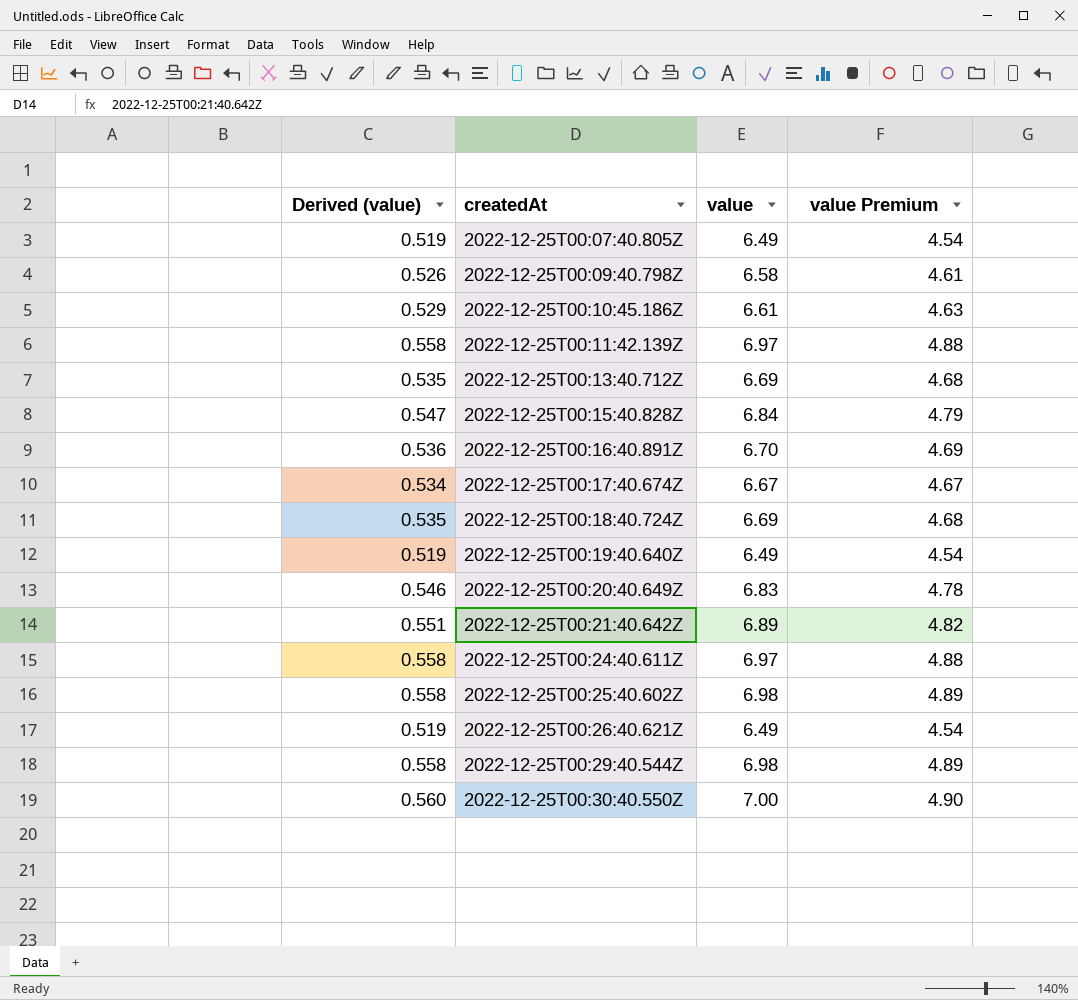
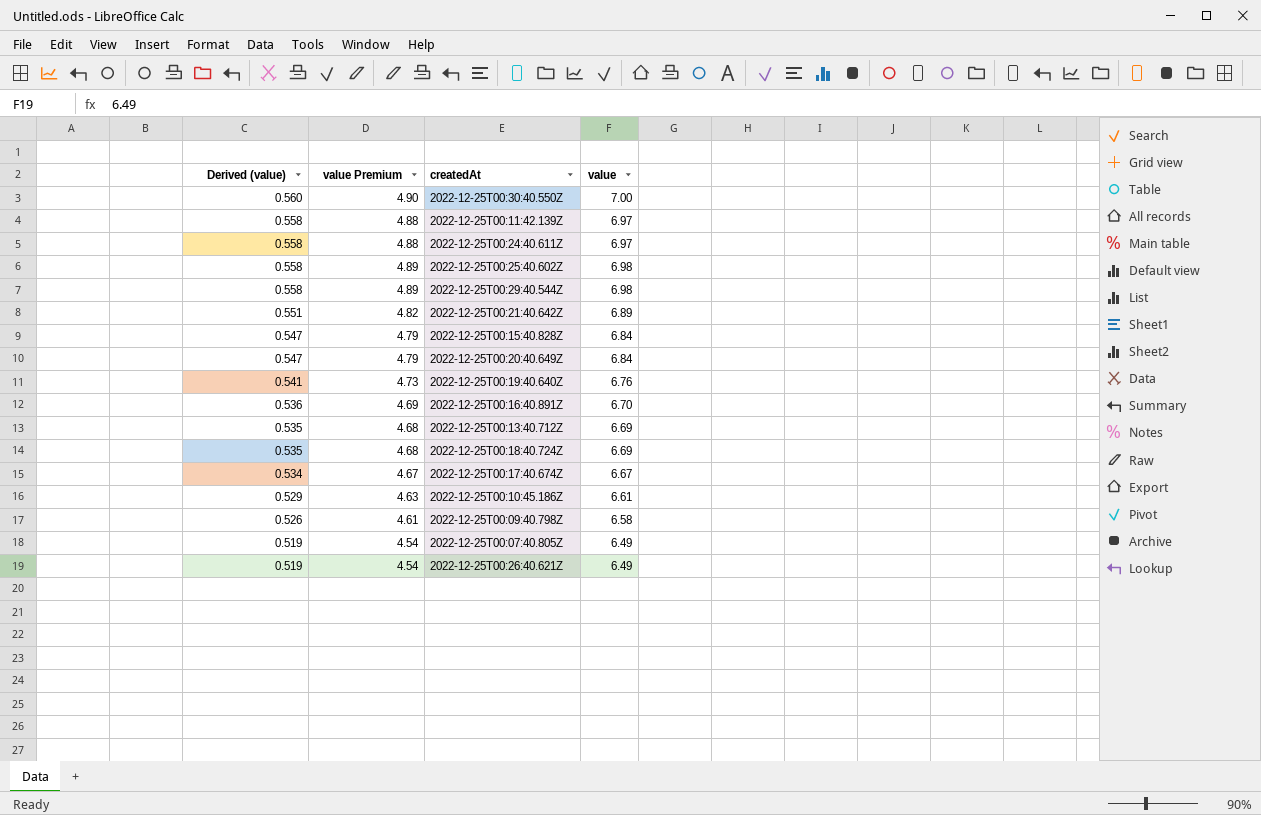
row order: createdAt ascending -> Derived (value) descending
column value Premium | position: 4 -> 2
2022-12-25T00:20:40.649Z | Derived (value): 0.546 -> 0.547
2022-12-25T00:20:40.649Z | value Premium: 4.78 -> 4.79
2022-12-25T00:20:40.649Z | value: 6.83 -> 6.84
2022-12-25T00:19:40.640Z | Derived (value): 0.519 -> 0.541
2022-12-25T00:19:40.640Z | value Premium: 4.54 -> 4.73
2022-12-25T00:19:40.640Z | value: 6.49 -> 6.76

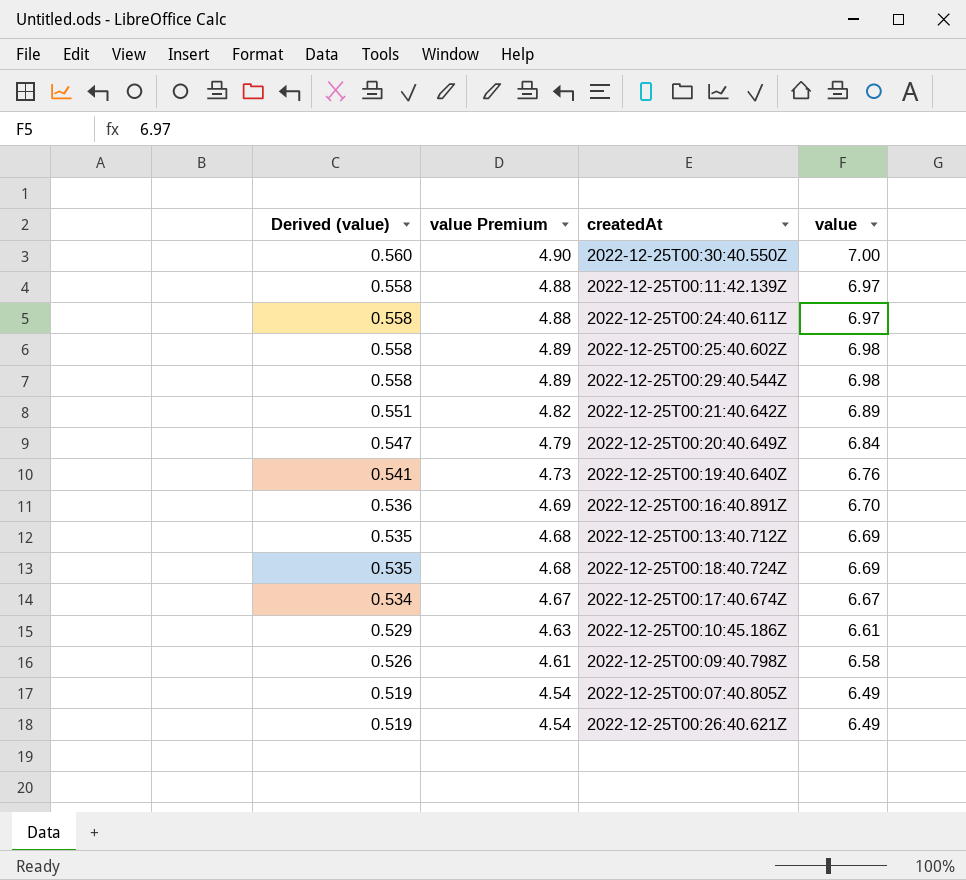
row 2022-12-25T00:15:40.828Z: 0.547 | 4.79 | 6.84 -> none

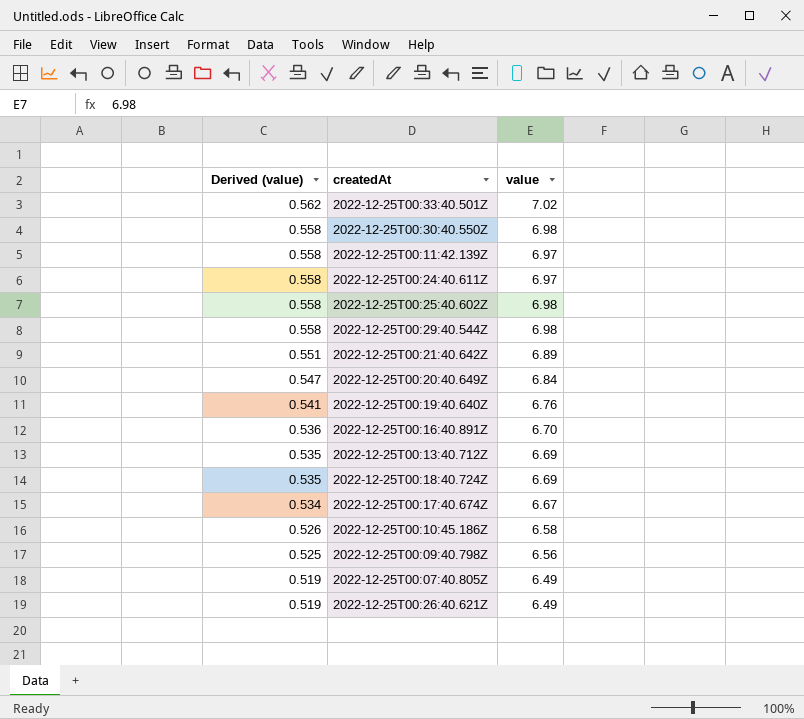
column value Premium | formula: [value] * 0.7 -> none
row 2022-12-25T00:33:40.501Z: none -> 0.562 | 7.02
2022-12-25T00:30:40.550Z | Derived (value): 0.560 -> 0.558
2022-12-25T00:30:40.550Z | value: 7.00 -> 6.98
2022-12-25T00:10:45.186Z | Derived (value): 0.529 -> 0.526
2022-12-25T00:10:45.186Z | value: 6.61 -> 6.58
2022-12-25T00:09:40.798Z | Derived (value): 0.526 -> 0.525
2022-12-25T00:09:40.798Z | value: 6.58 -> 6.56

